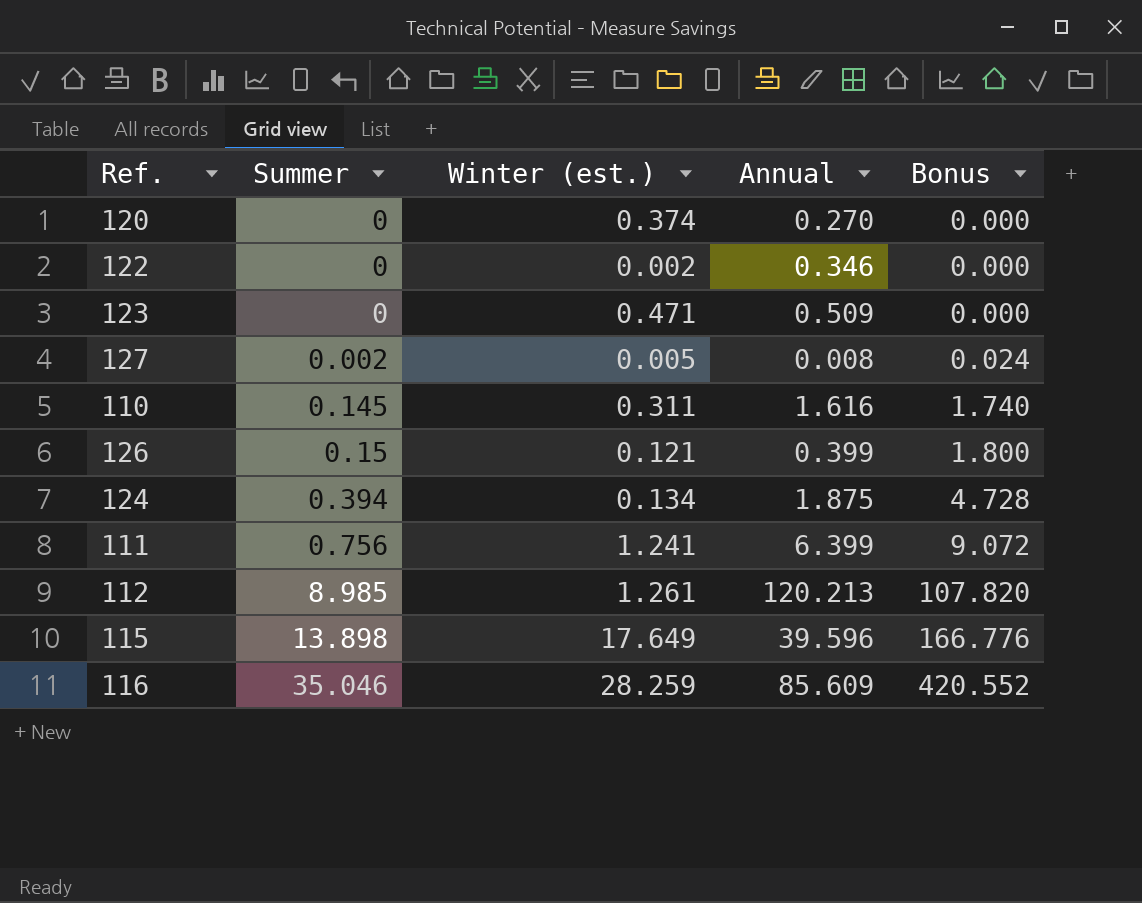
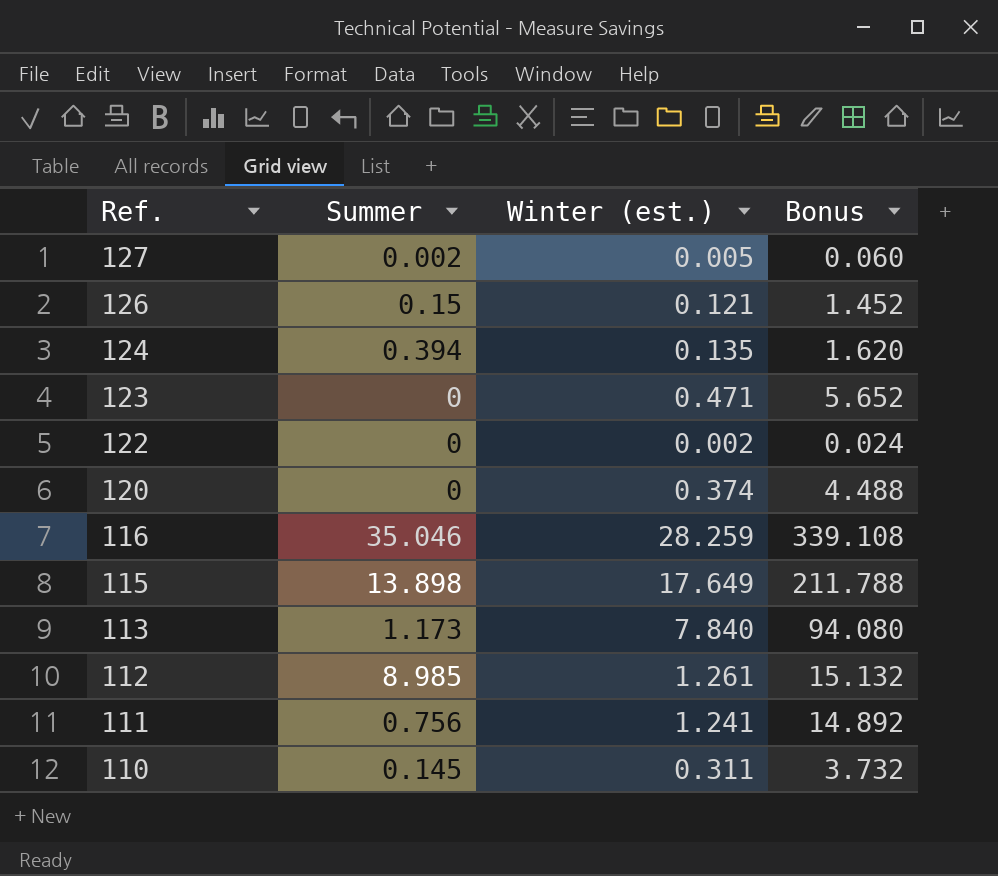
row order: Summer ascending -> Ref. descending
column Annual | position: 4 -> none
column Bonus | formula: [Summer] * 12 -> [Winter (est.)] * 12
124 | Winter (est.): 0.134 -> 0.135
row 113: none -> 1.173 | 7.840 | 94.080

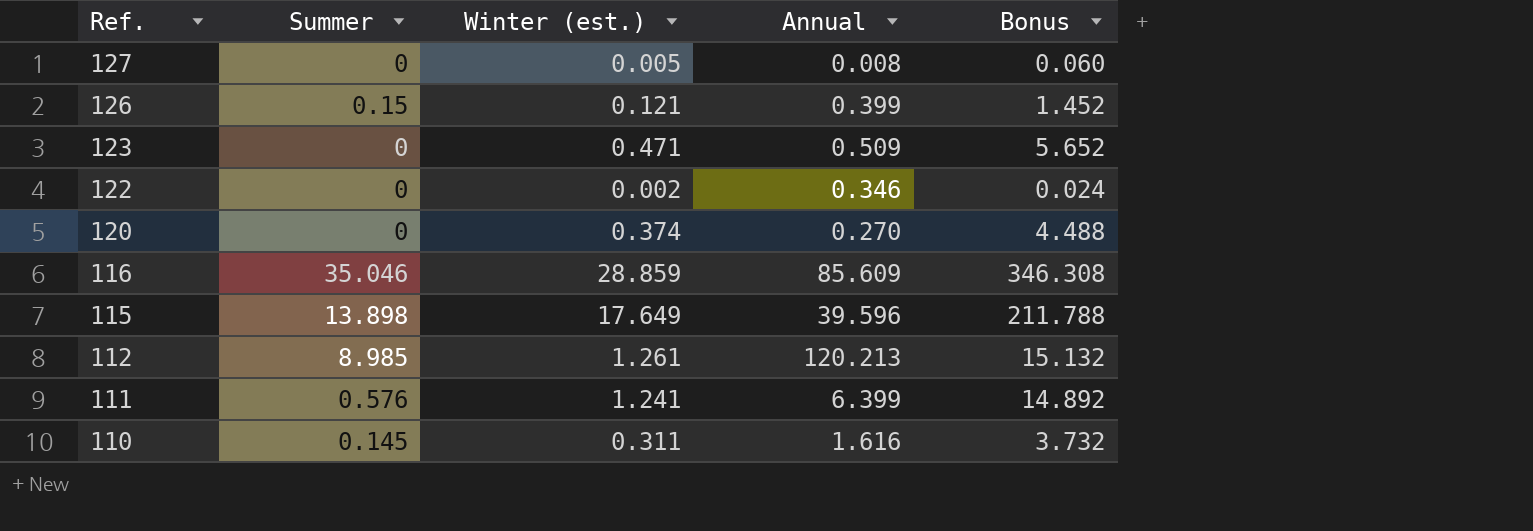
column Annual | position: none -> 4
row 124: 0.394 | 0.135 | 1.620 -> none
row 113: 1.173 | 7.840 | 94.080 -> none
127 | Summer: 0.002 -> 0
116 | Winter (est.): 28.259 -> 28.859
116 | Bonus: 339.108 -> 346.308
111 | Summer: 0.756 -> 0.576

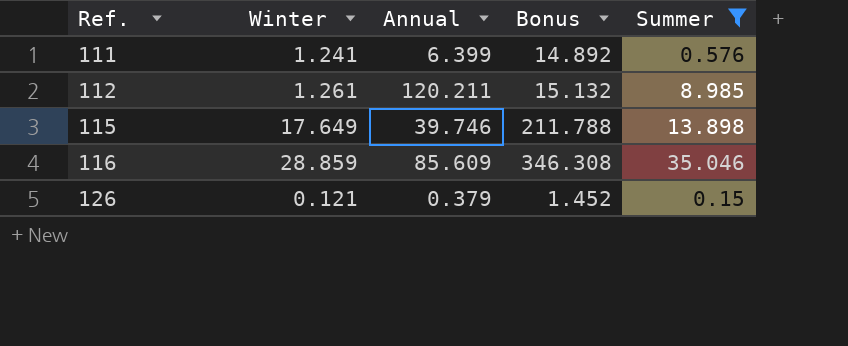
filter: none -> Summer >= 0.15
row order: Ref. descending -> Ref. ascending
column name: Winter (est.) -> Winter
column Summer | position: 2 -> 5
112 | Annual: 120.213 -> 120.211
115 | Annual: 39.596 -> 39.746
126 | Annual: 0.399 -> 0.379

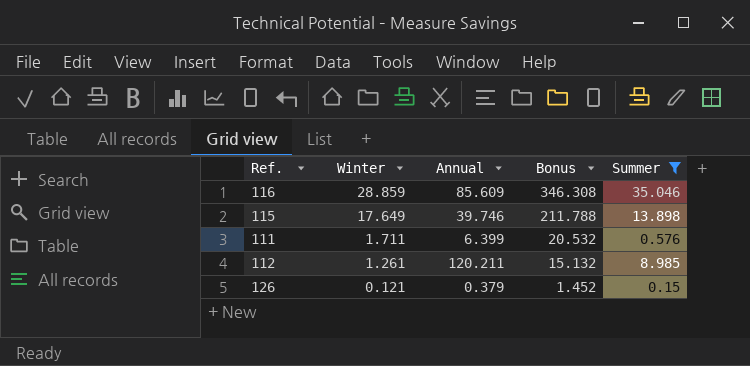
row order: Ref. ascending -> Winter descending
111 | Winter: 1.241 -> 1.711
111 | Bonus: 14.892 -> 20.532

